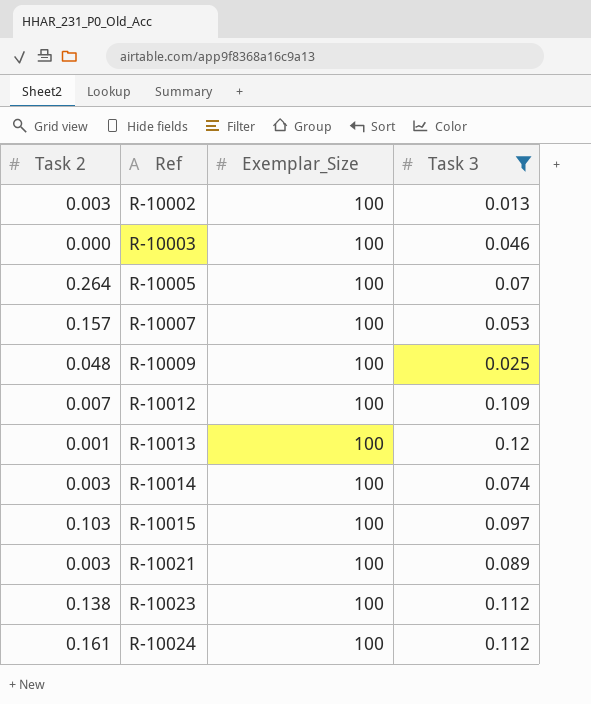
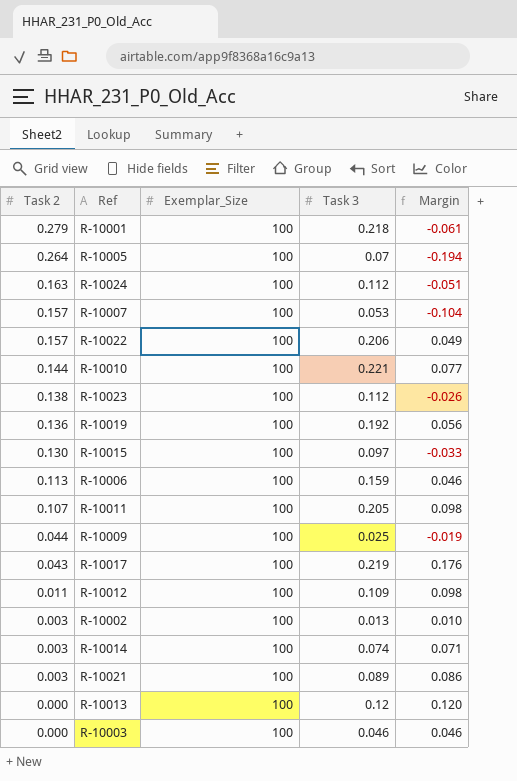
filter: Task 3 <= 0.12 -> none
row order: Ref ascending -> Task 2 descending
column Margin | formula: none -> [Task 3] - [Task 2]
R-10024 | Task 2: 0.161 -> 0.163
R-10015 | Task 2: 0.103 -> 0.130
R-10009 | Task 2: 0.048 -> 0.044
R-10012 | Task 2: 0.007 -> 0.011
R-10013 | Task 2: 0.001 -> 0.000

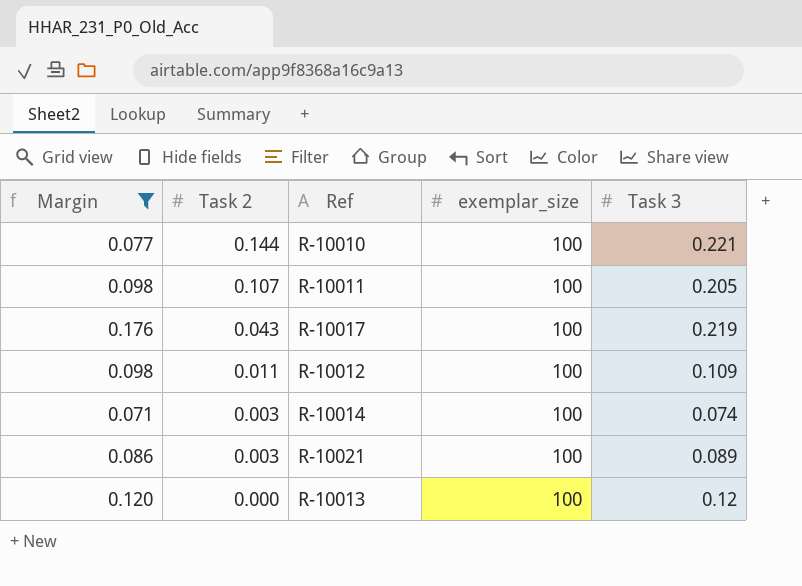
filter: none -> Margin >= 0.071
column Margin | position: 5 -> 1
column name: Exemplar_Size -> exemplar_size

